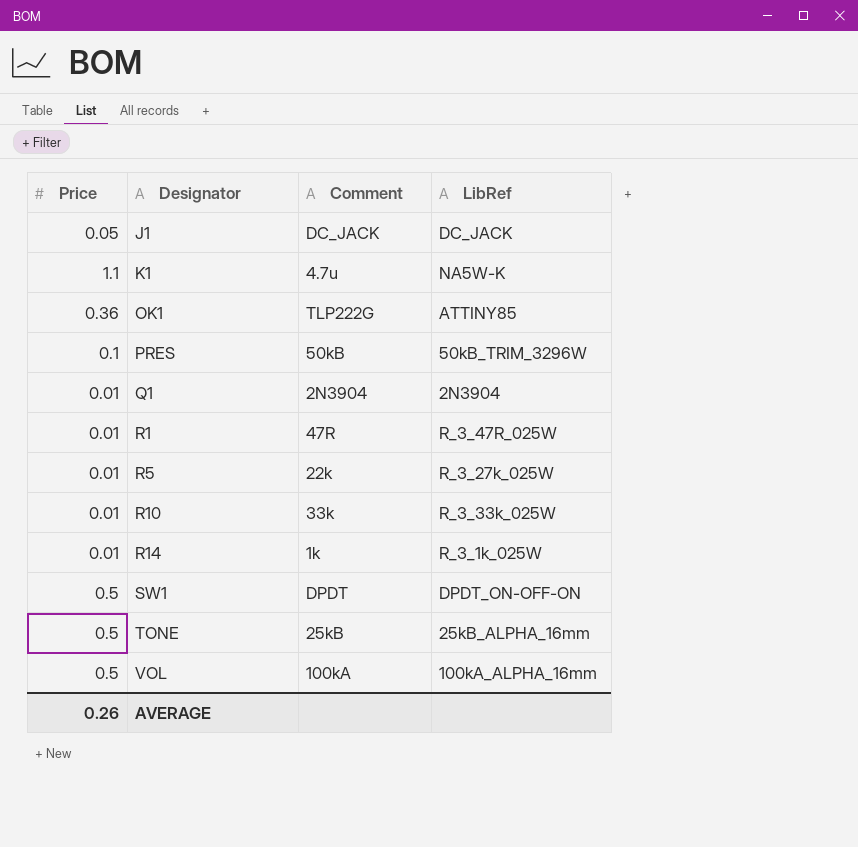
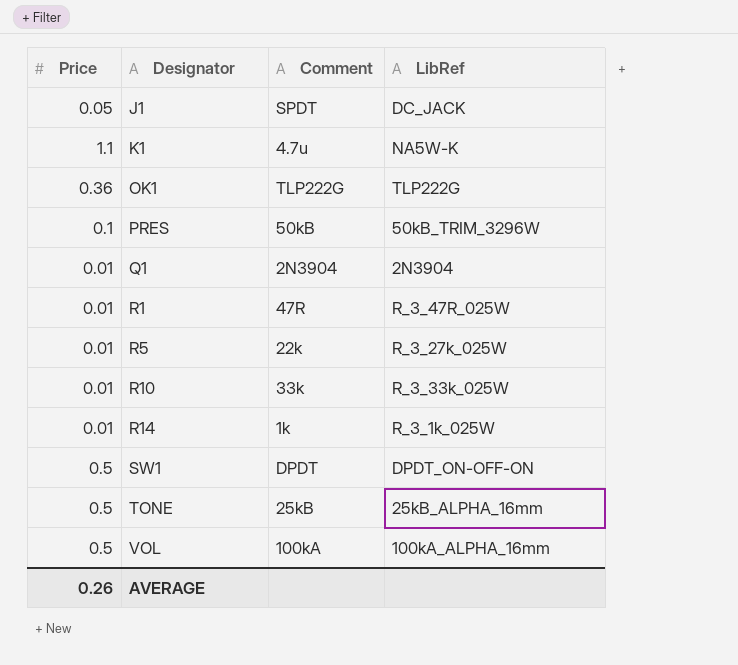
J1 | Comment: DC_JACK -> SPDT
OK1 | LibRef: ATTINY85 -> TLP222G

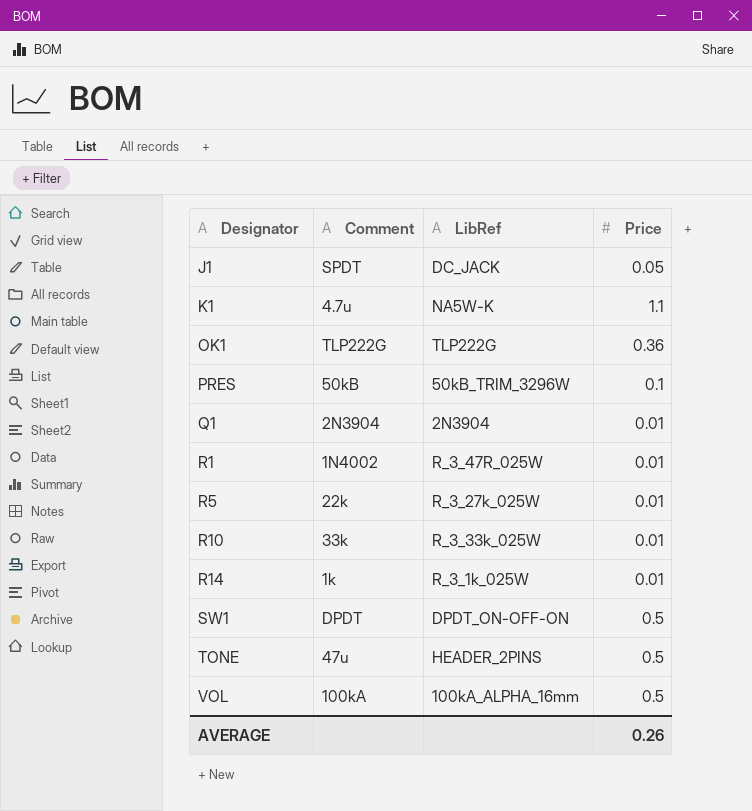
column Price | position: 1 -> 4
R1 | Comment: 47R -> 1N4002
TONE | Comment: 25kB -> 47u
TONE | LibRef: 25kB_ALPHA_16mm -> HEADER_2PINS

